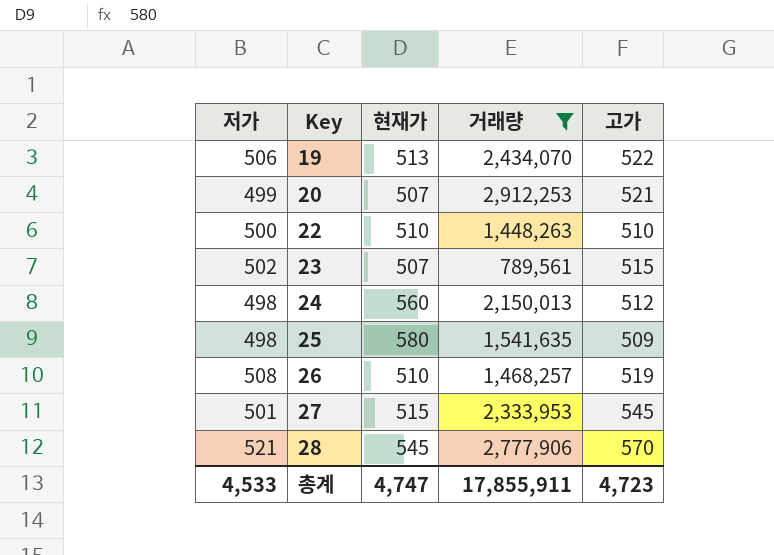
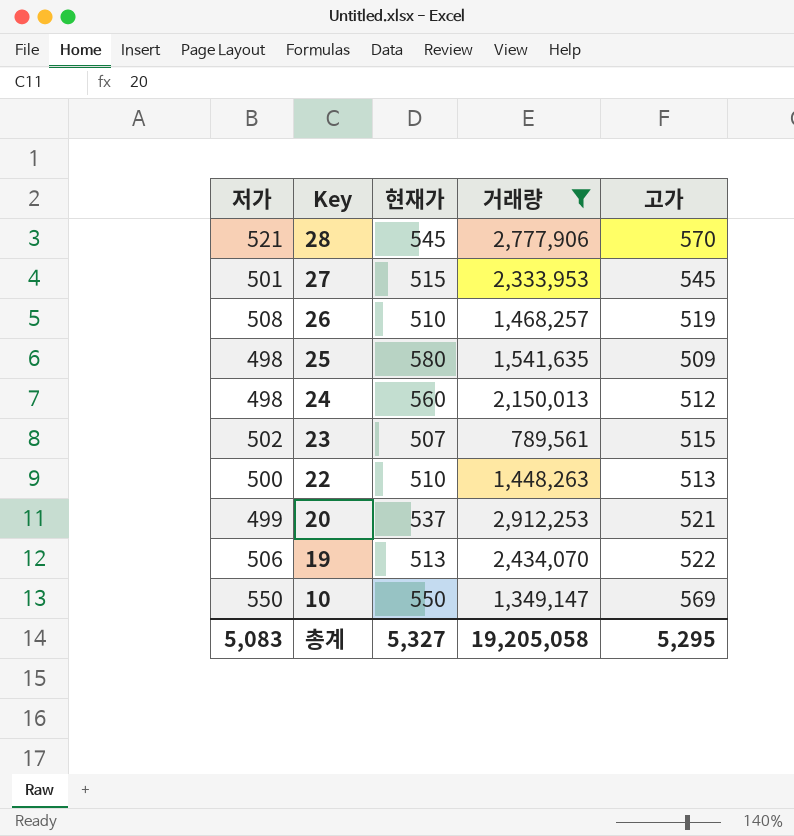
row order: Key ascending -> Key descending
22 | 고가: 510 -> 513
20 | 현재가: 507 -> 537
row 10: none -> 550 | 550 | 1,349,147 | 569
총계 | 저가: 4,533 -> 5,083
총계 | 현재가: 4,747 -> 5,327
총계 | 거래량: 17,855,911 -> 19,205,058
총계 | 고가: 4,723 -> 5,295

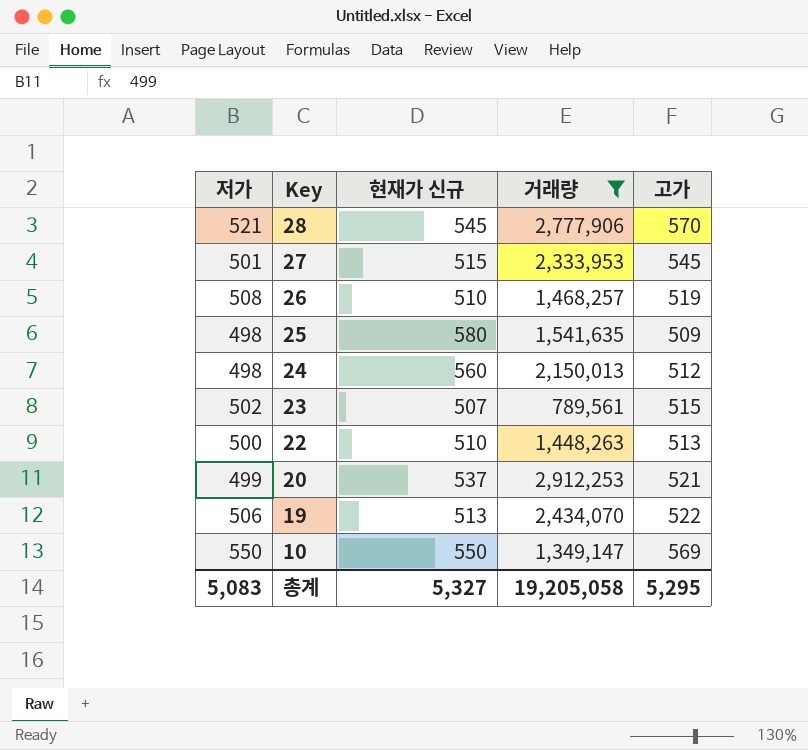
column name: 현재가 -> 현재가 신규

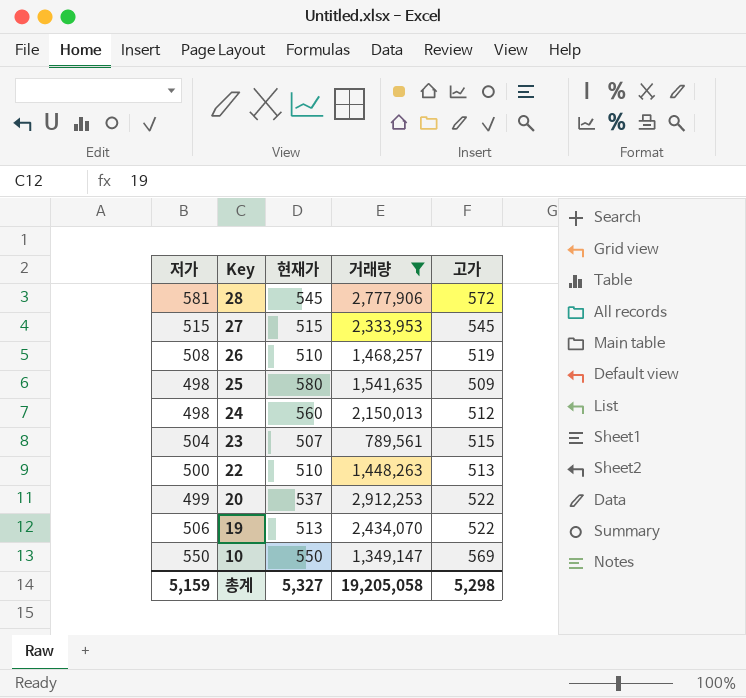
column name: 현재가 신규 -> 현재가
28 | 저가: 521 -> 581
28 | 고가: 570 -> 572
27 | 저가: 501 -> 515
23 | 저가: 502 -> 504
20 | 고가: 521 -> 522
총계 | 저가: 5,083 -> 5,159
총계 | 고가: 5,295 -> 5,298

